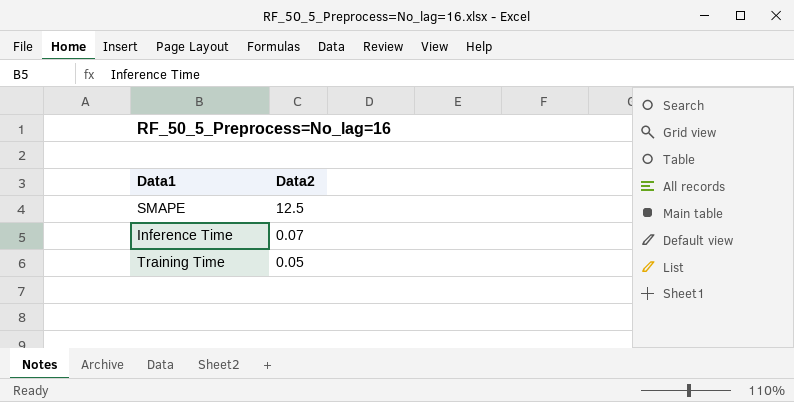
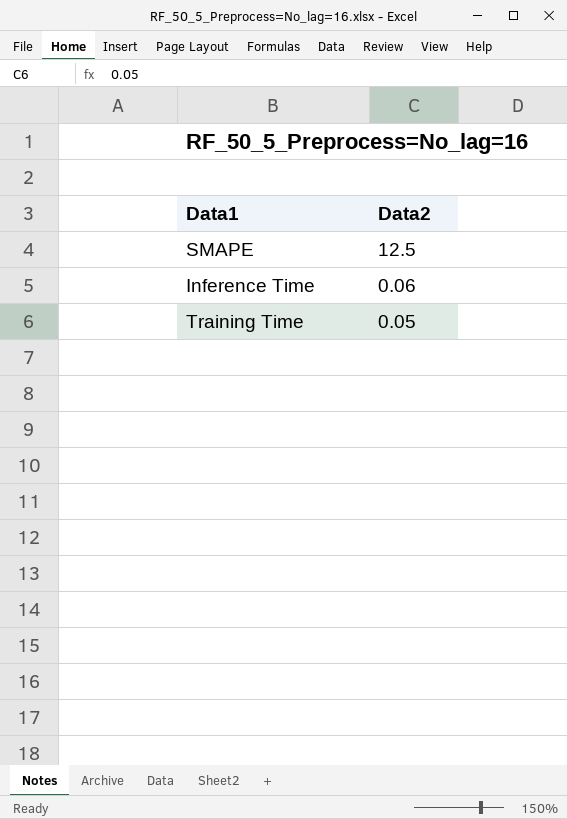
Inference Time | Data2: 0.07 -> 0.06

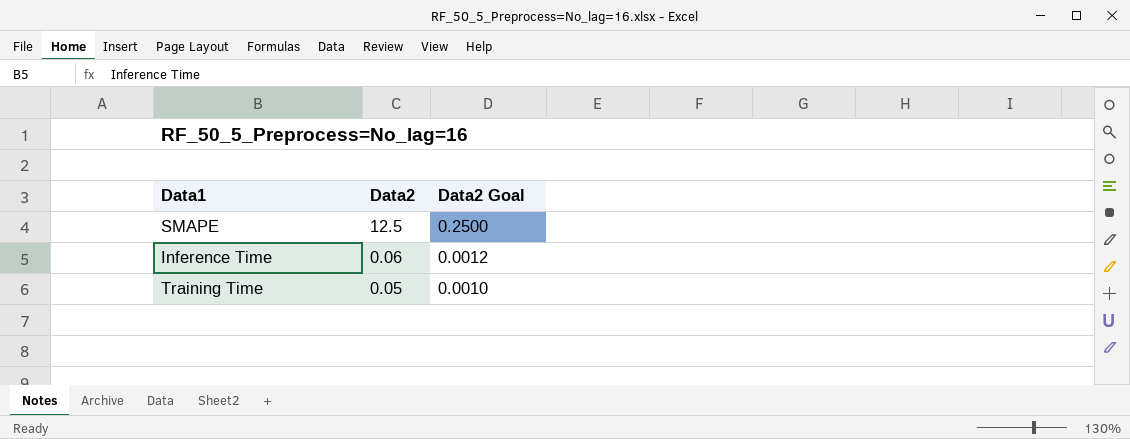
column Data2 Goal | formula: none -> [Data2] * 0.02

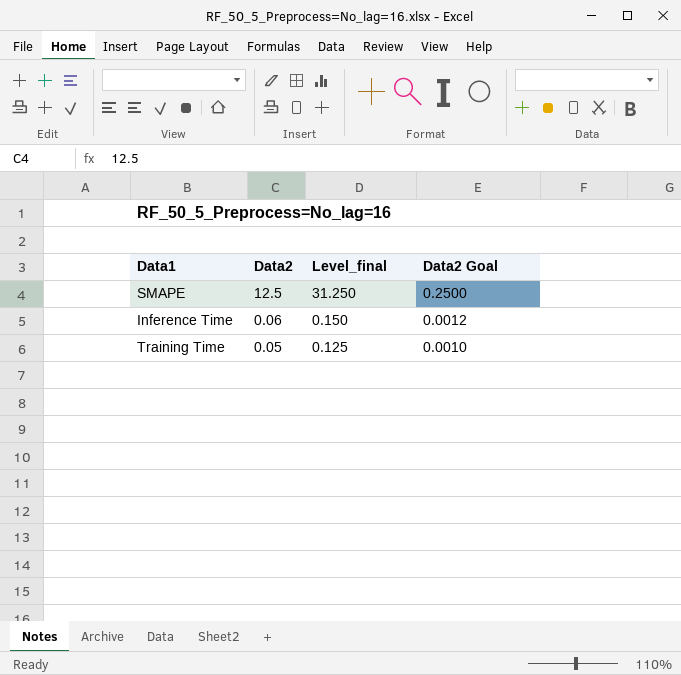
column Level_final | formula: none -> [Data2] * 2.5

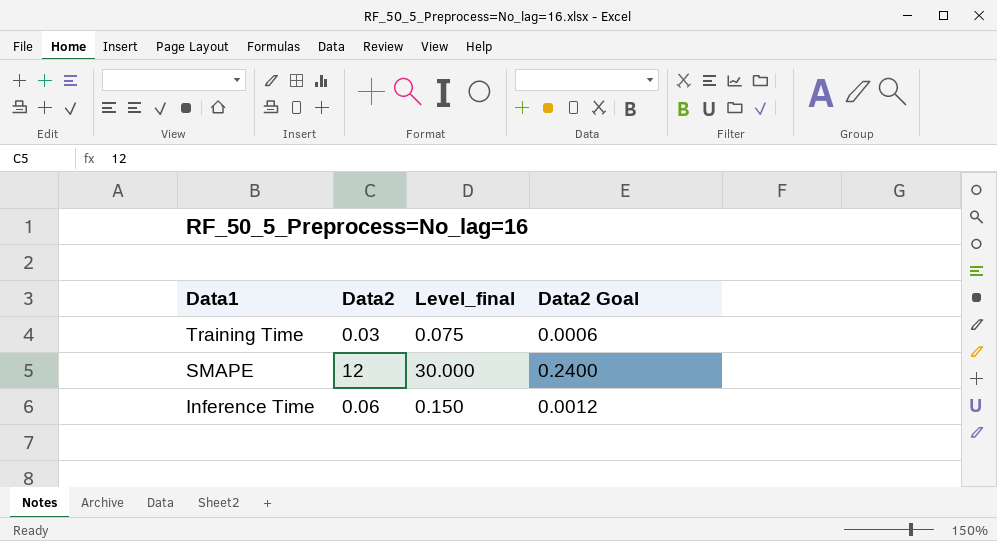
row order: Data2 descending -> Data1 descending
Training Time | Data2: 0.05 -> 0.03
Training Time | Level_final: 0.125 -> 0.075
Training Time | Data2 Goal: 0.0010 -> 0.0006
SMAPE | Data2: 12.5 -> 12
SMAPE | Level_final: 31.250 -> 30.000
SMAPE | Data2 Goal: 0.2500 -> 0.2400

